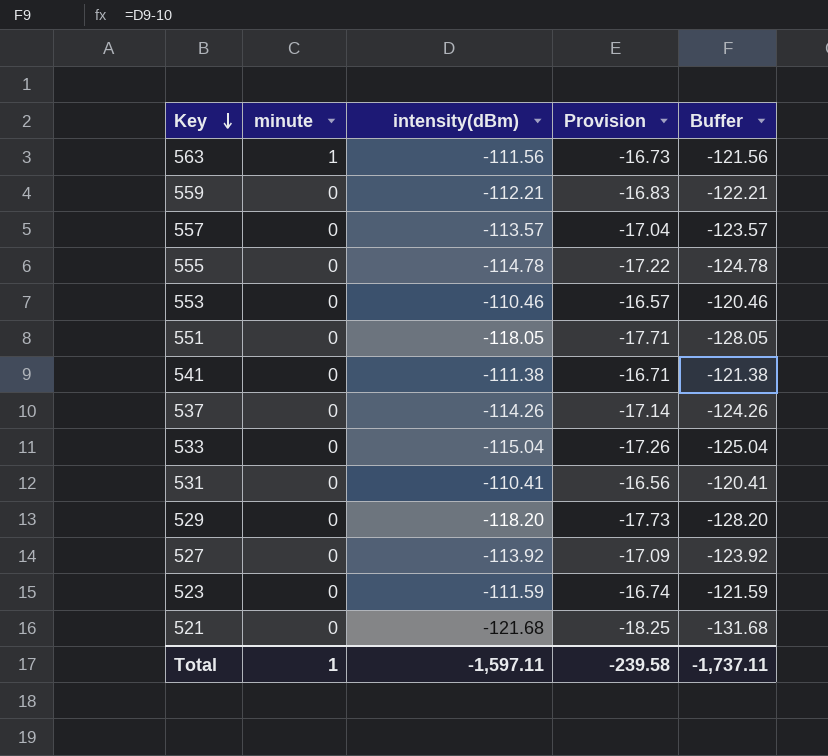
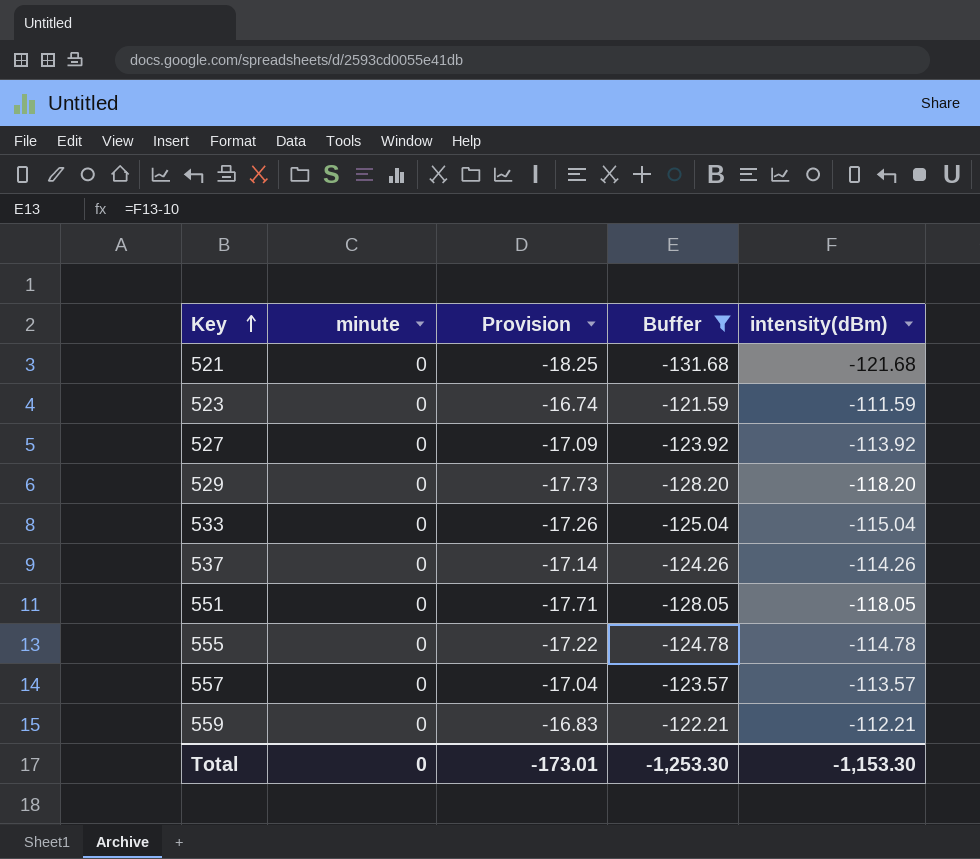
filter: none -> Buffer <= -121.59
row order: Key descending -> Key ascending
column intensity(dBm) | position: 3 -> 5
Total | minute: 1 -> 0
Total | Provision: -239.58 -> -173.01
Total | Buffer: -1,737.11 -> -1,253.30
Total | intensity(dBm): -1,597.11 -> -1,153.30

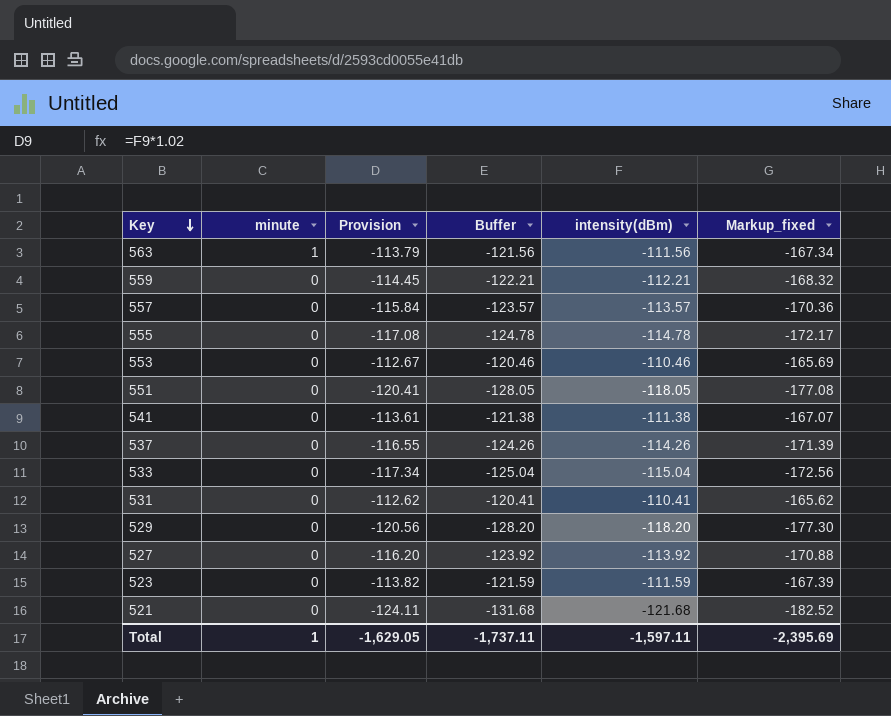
filter: Buffer <= -121.59 -> none
row order: Key ascending -> Key descending
column Provision | formula: [intensity(dBm)] * 0.15 -> [intensity(dBm)] * 1.02
column Markup_fixed | formula: none -> [intensity(dBm)] * 1.5
Total | minute: 0 -> 1
Total | Provision: -173.01 -> -1,629.05
Total | Buffer: -1,253.30 -> -1,737.11
Total | intensity(dBm): -1,153.30 -> -1,597.11

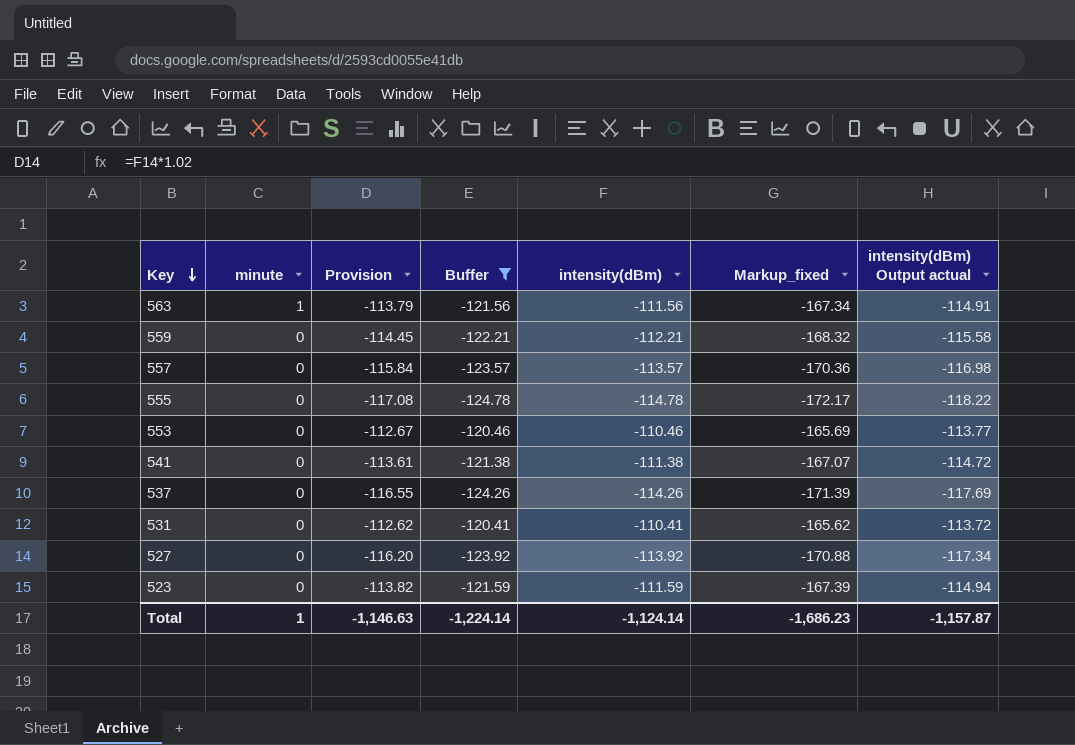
filter: none -> Buffer >= -124.78
column intensity(dBm) Output actual | formula: none -> [intensity(dBm)] * 1.03
Total | Provision: -1,629.05 -> -1,146.63
Total | Buffer: -1,737.11 -> -1,224.14
Total | intensity(dBm): -1,597.11 -> -1,124.14
Total | Markup_fixed: -2,395.69 -> -1,686.23

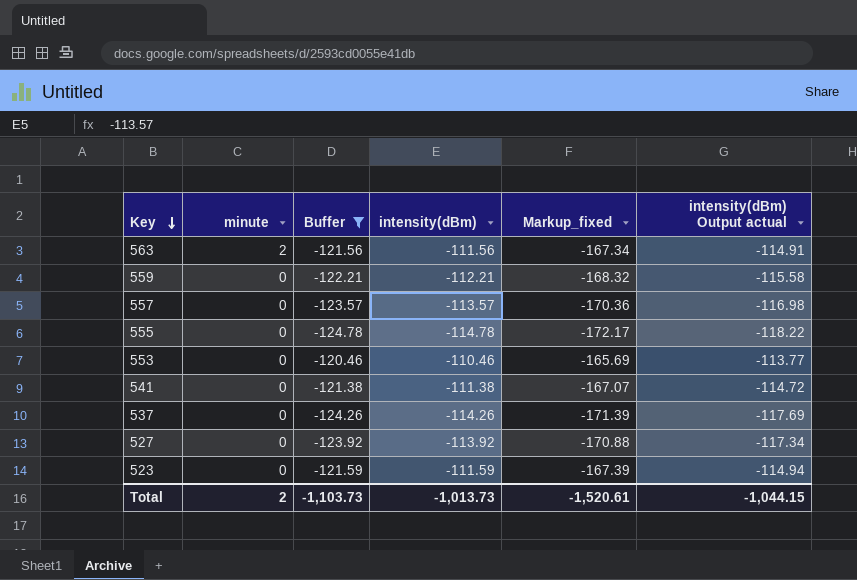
column Provision | formula: [intensity(dBm)] * 1.02 -> none
row 531: 0 | -112.62 | -120.41 | -110.41 | -165.62 | -113.72 -> none
563 | minute: 1 -> 2
Total | minute: 1 -> 2
Total | Buffer: -1,224.14 -> -1,103.73
Total | intensity(dBm): -1,124.14 -> -1,013.73
Total | Markup_fixed: -1,686.23 -> -1,520.61
Total | intensity(dBm) Output actual: -1,157.87 -> -1,044.15

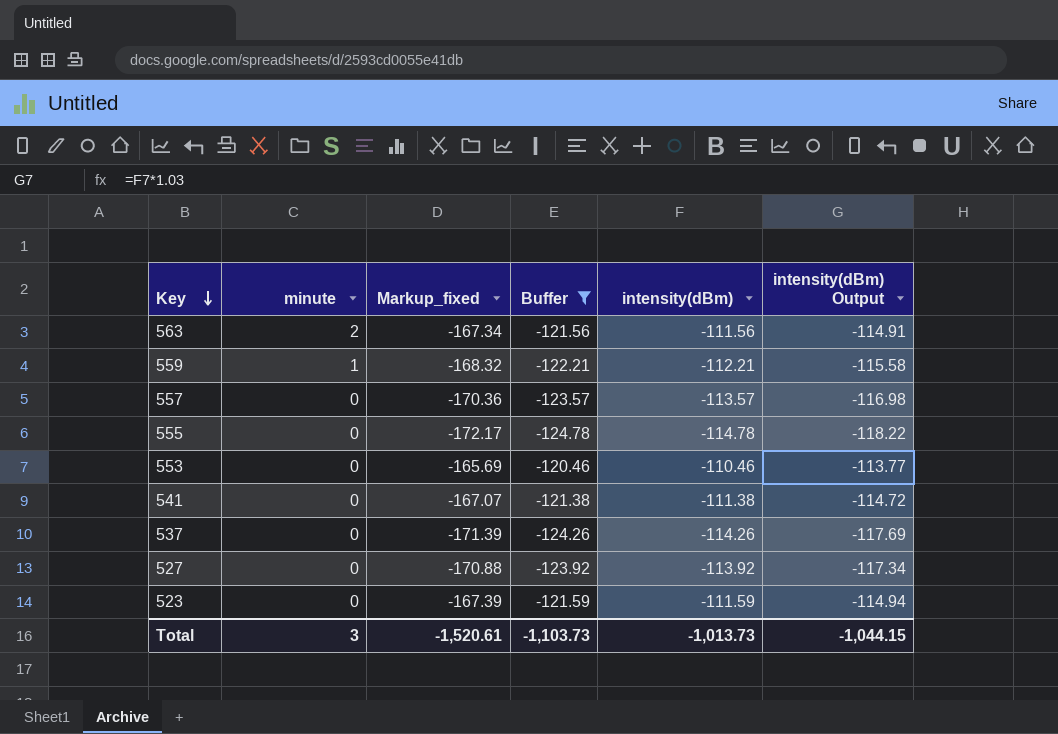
column Markup_fixed | position: 5 -> 3
column name: intensity(dBm) Output actual -> intensity(dBm) Output
559 | minute: 0 -> 1
Total | minute: 2 -> 3

